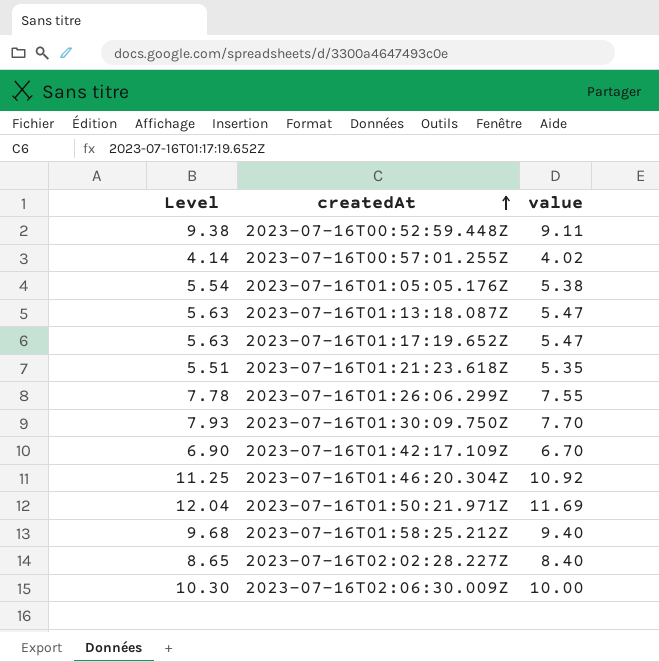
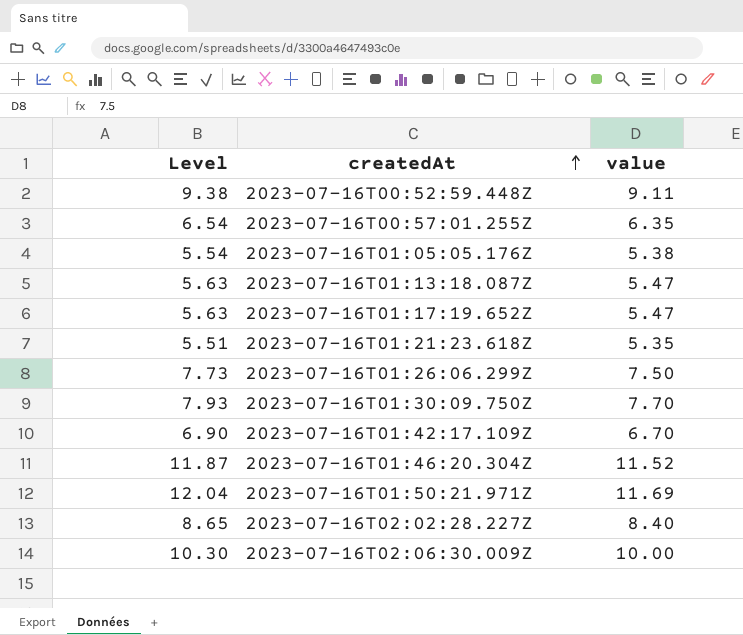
row 2023-07-16T01:58:25.212Z: 9.68 | 9.40 -> none
2023-07-16T00:57:01.255Z | Level: 4.14 -> 6.54
2023-07-16T00:57:01.255Z | value: 4.02 -> 6.35
2023-07-16T01:26:06.299Z | Level: 7.78 -> 7.73
2023-07-16T01:26:06.299Z | value: 7.55 -> 7.50
2023-07-16T01:46:20.304Z | Level: 11.25 -> 11.87
2023-07-16T01:46:20.304Z | value: 10.92 -> 11.52

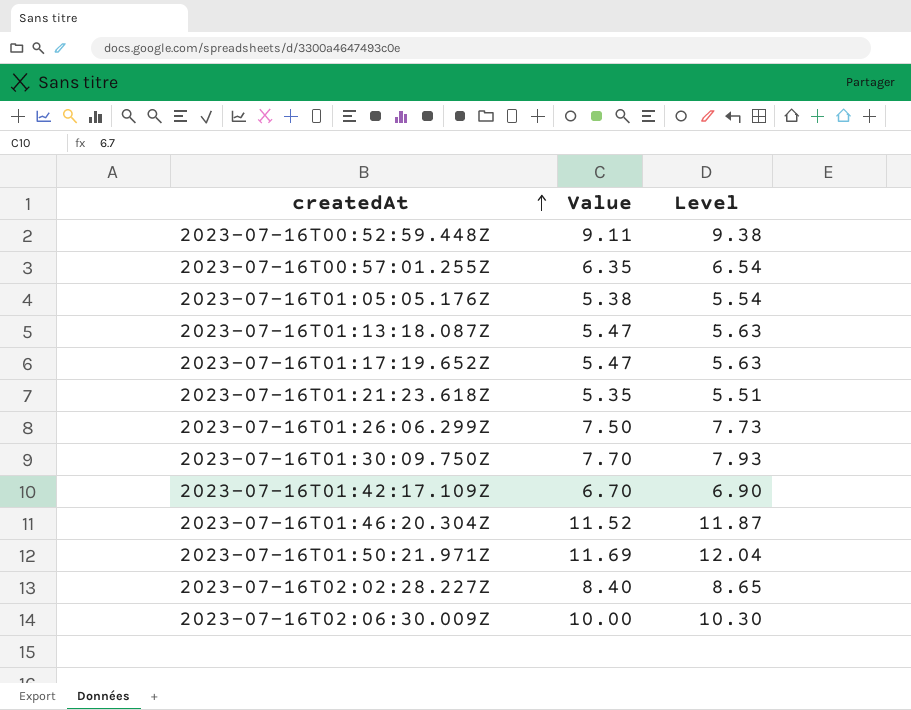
column name: value -> Value
column Level | position: 1 -> 3

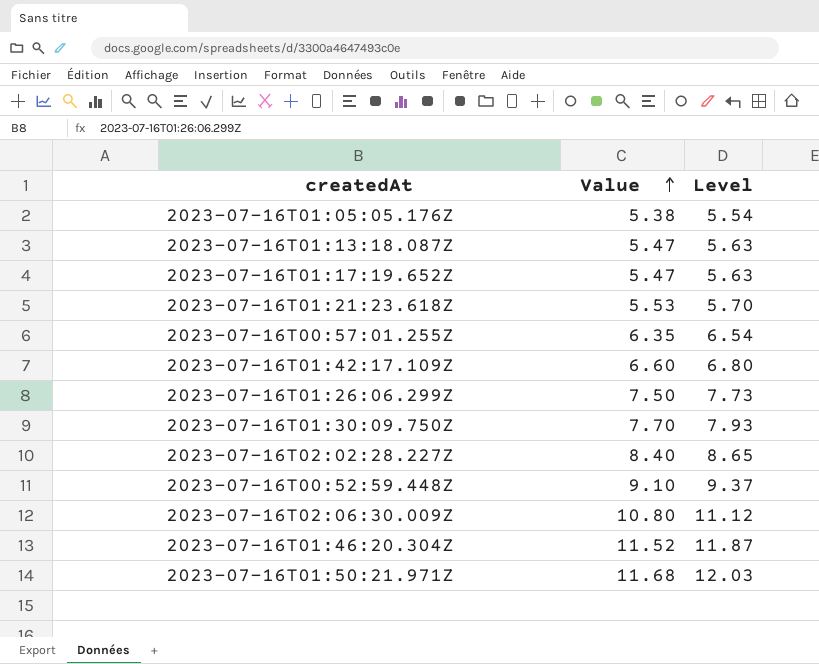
row order: createdAt ascending -> Value ascending
2023-07-16T01:21:23.618Z | Value: 5.35 -> 5.53
2023-07-16T01:21:23.618Z | Level: 5.51 -> 5.70
2023-07-16T01:42:17.109Z | Value: 6.70 -> 6.60
2023-07-16T01:42:17.109Z | Level: 6.90 -> 6.80
2023-07-16T00:52:59.448Z | Value: 9.11 -> 9.10
2023-07-16T00:52:59.448Z | Level: 9.38 -> 9.37
2023-07-16T02:06:30.009Z | Value: 10.00 -> 10.80
2023-07-16T02:06:30.009Z | Level: 10.30 -> 11.12
2023-07-16T01:50:21.971Z | Value: 11.69 -> 11.68
2023-07-16T01:50:21.971Z | Level: 12.04 -> 12.03

